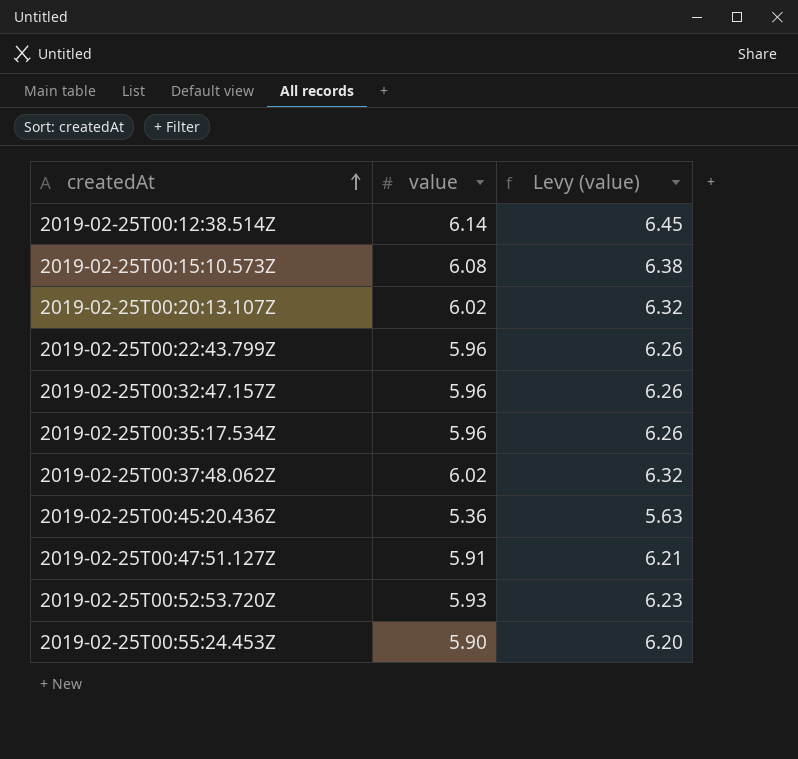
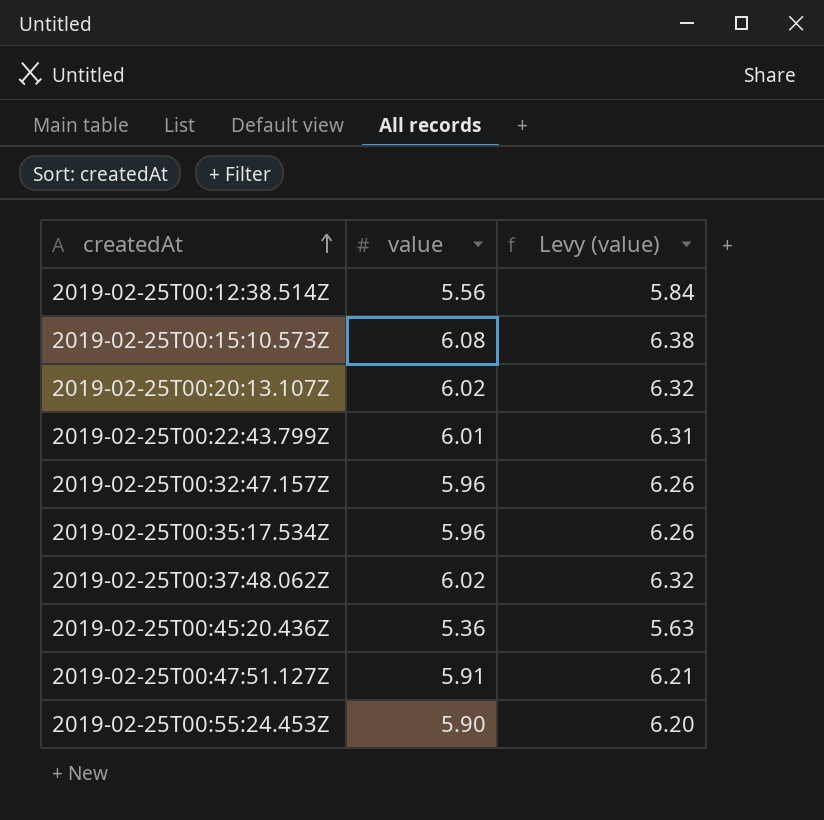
row 2019-02-25T00:52:53.720Z: 5.93 | 6.23 -> none
2019-02-25T00:12:38.514Z | value: 6.14 -> 5.56
2019-02-25T00:12:38.514Z | Levy (value): 6.45 -> 5.84
2019-02-25T00:22:43.799Z | value: 5.96 -> 6.01
2019-02-25T00:22:43.799Z | Levy (value): 6.26 -> 6.31

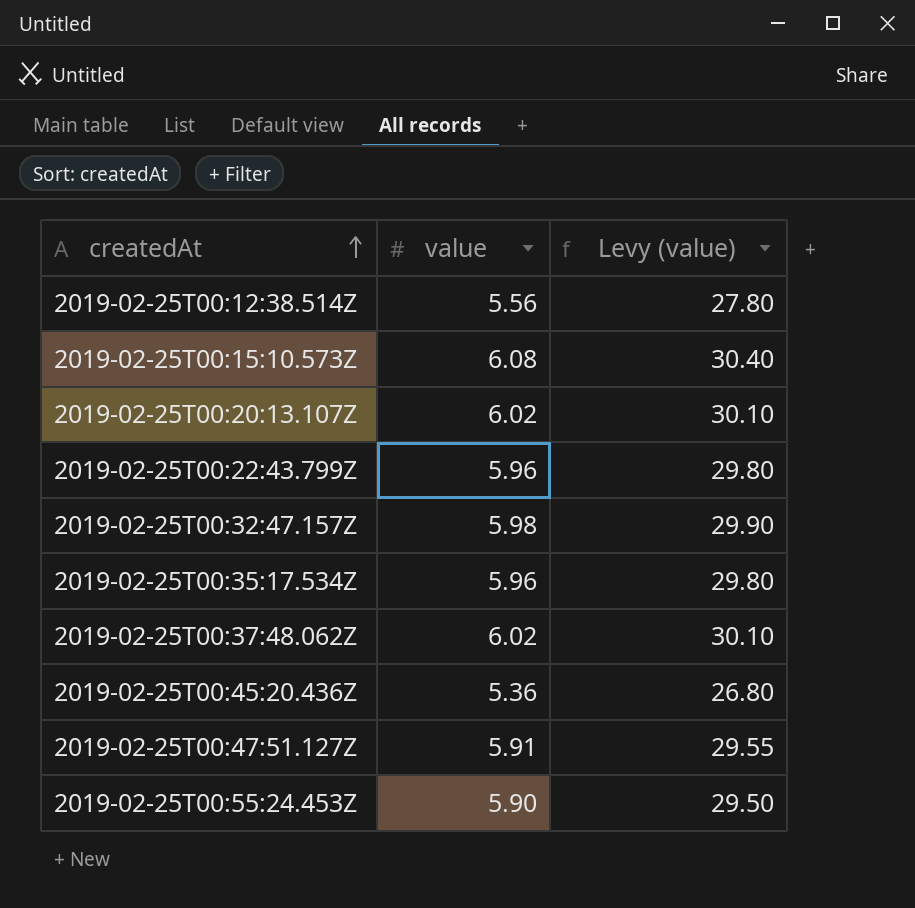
column Levy (value) | formula: [value] * 1.05 -> [value] * 5
2019-02-25T00:22:43.799Z | value: 6.01 -> 5.96
2019-02-25T00:32:47.157Z | value: 5.96 -> 5.98

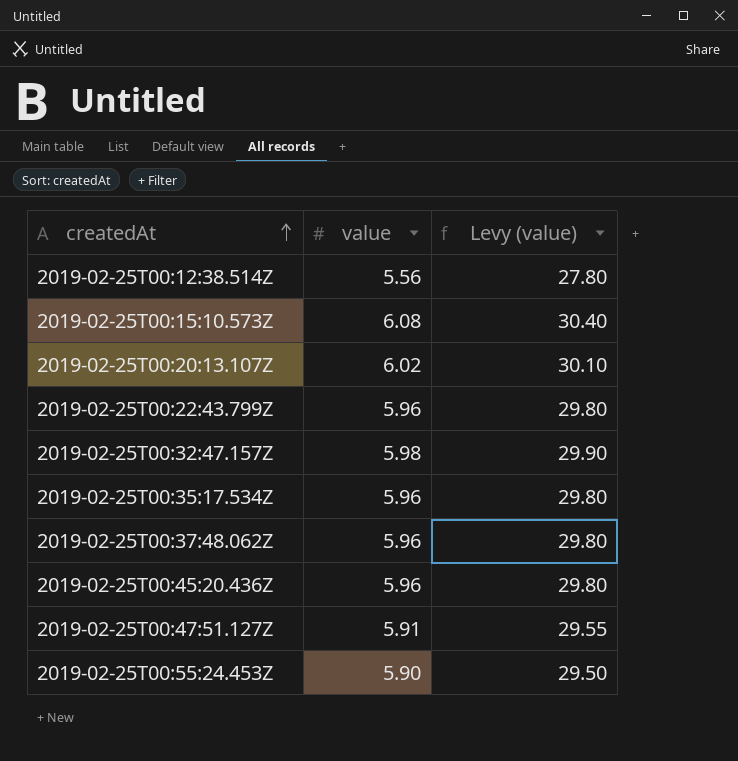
2019-02-25T00:37:48.062Z | value: 6.02 -> 5.96
2019-02-25T00:37:48.062Z | Levy (value): 30.10 -> 29.80
2019-02-25T00:45:20.436Z | value: 5.36 -> 5.96
2019-02-25T00:45:20.436Z | Levy (value): 26.80 -> 29.80

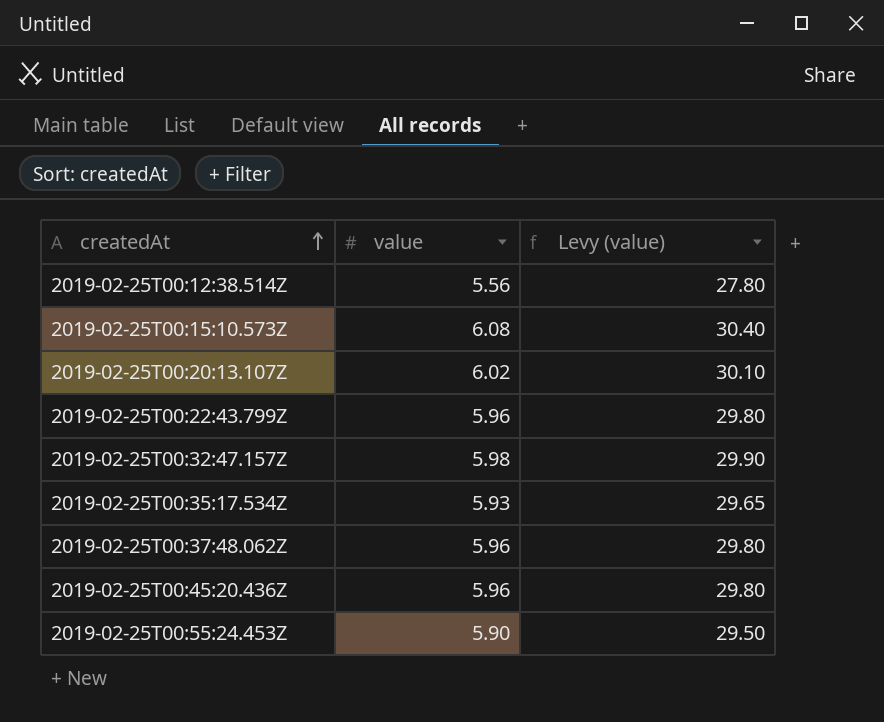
row 2019-02-25T00:47:51.127Z: 5.91 | 29.55 -> none
2019-02-25T00:35:17.534Z | value: 5.96 -> 5.93
2019-02-25T00:35:17.534Z | Levy (value): 29.80 -> 29.65

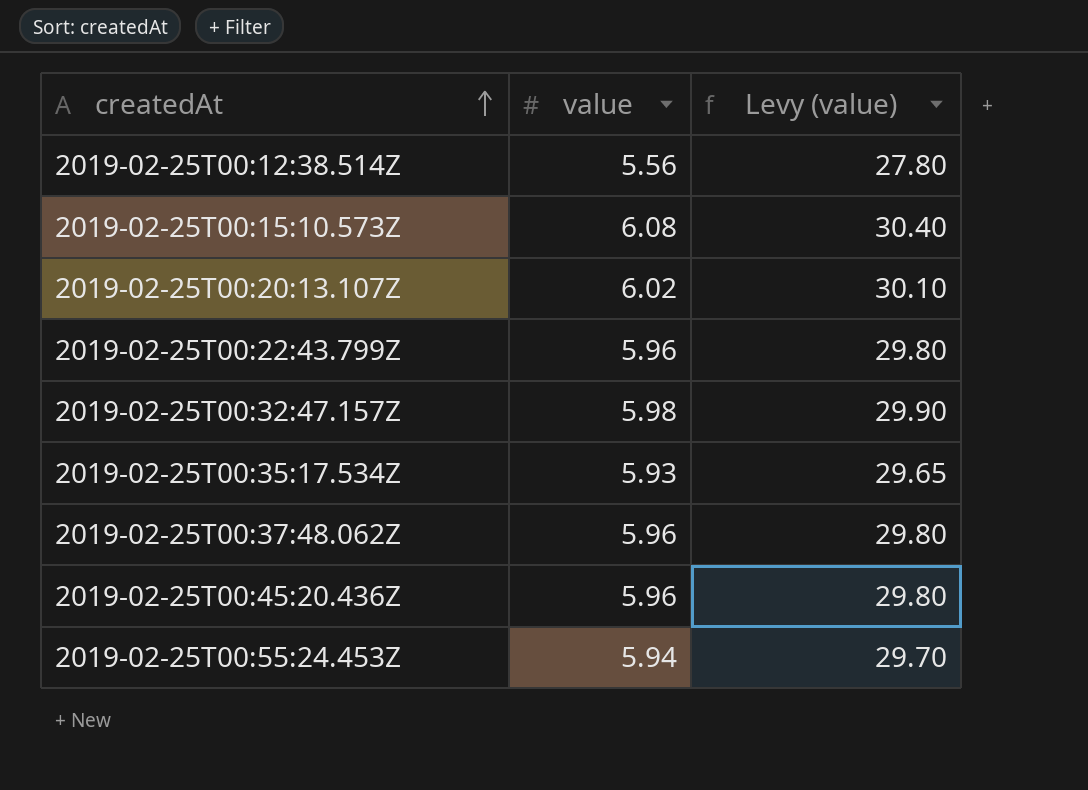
2019-02-25T00:55:24.453Z | value: 5.90 -> 5.94
2019-02-25T00:55:24.453Z | Levy (value): 29.50 -> 29.70

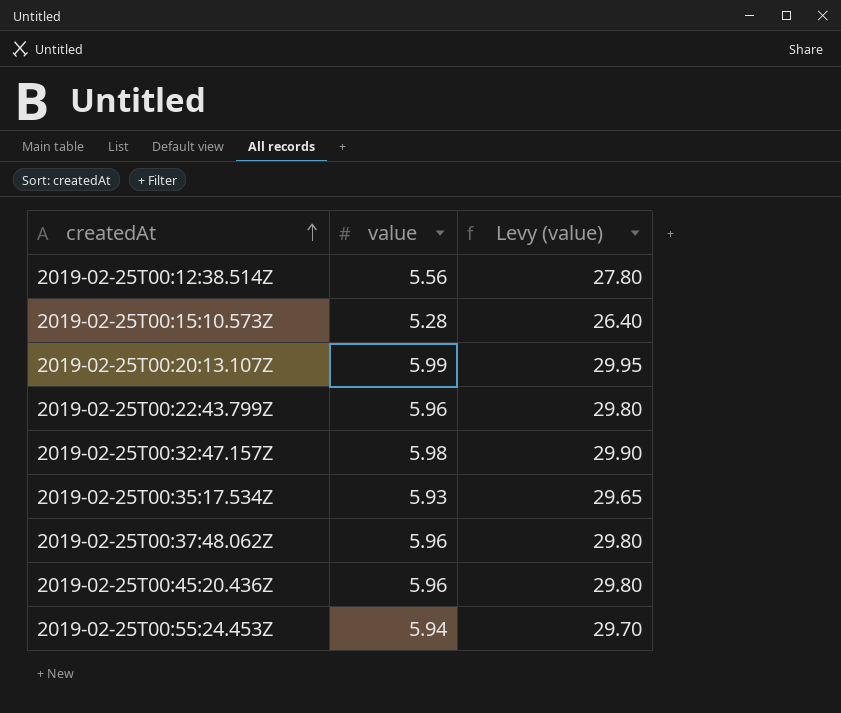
2019-02-25T00:15:10.573Z | value: 6.08 -> 5.28
2019-02-25T00:15:10.573Z | Levy (value): 30.40 -> 26.40
2019-02-25T00:20:13.107Z | value: 6.02 -> 5.99
2019-02-25T00:20:13.107Z | Levy (value): 30.10 -> 29.95

